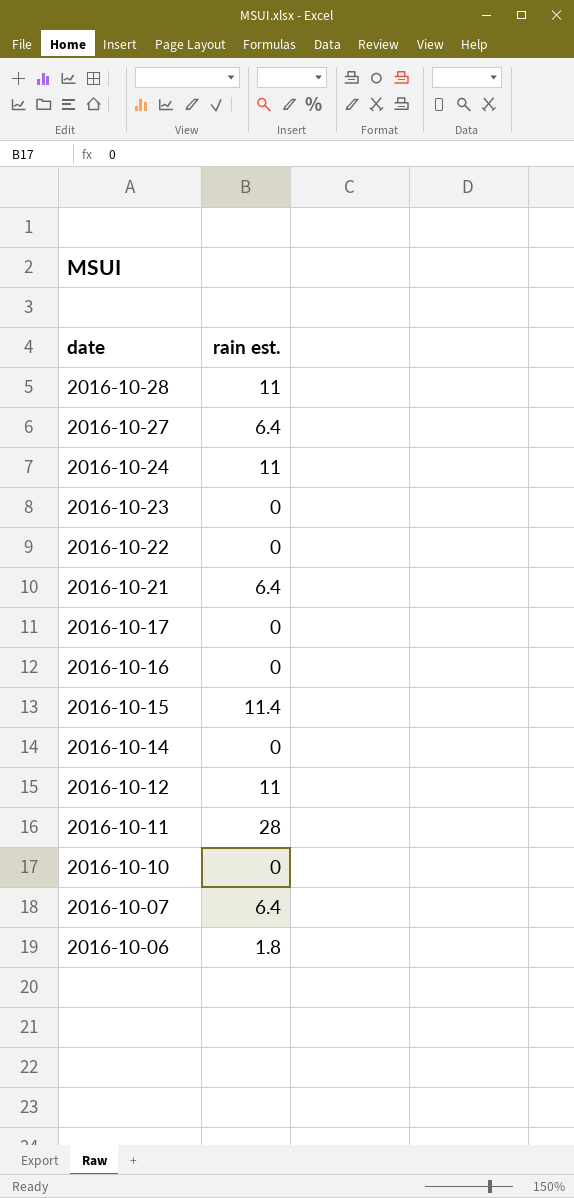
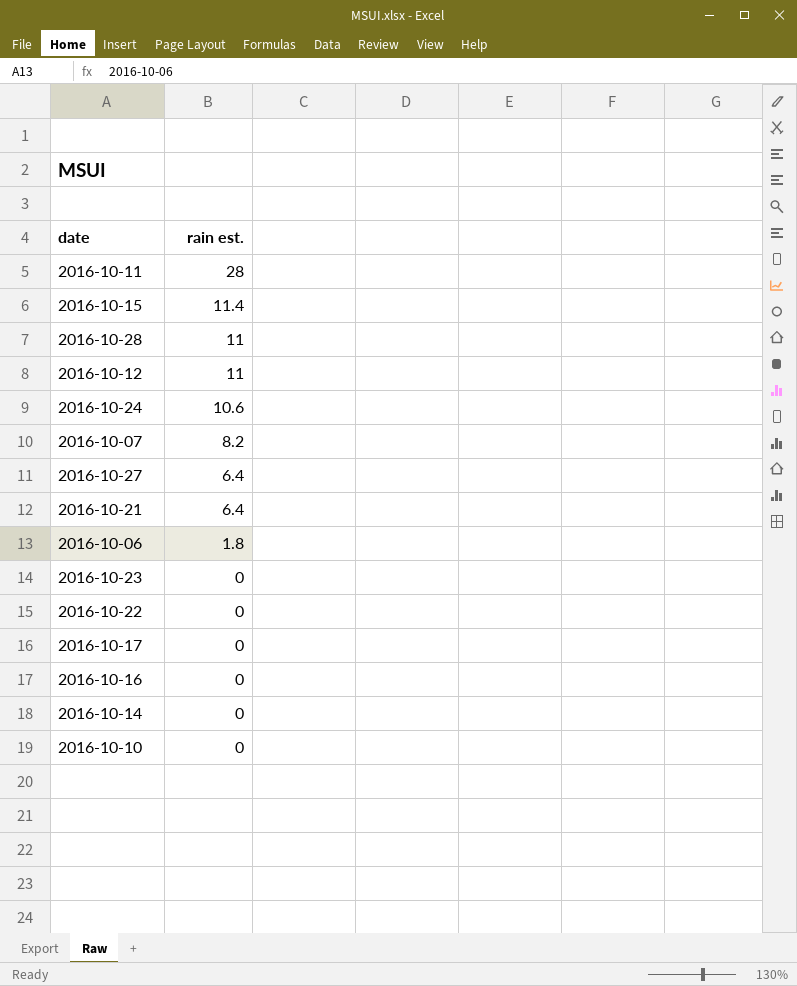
row order: date descending -> rain est. descending
2016-10-24 | rain est.: 11 -> 10.6
2016-10-07 | rain est.: 6.4 -> 8.2

